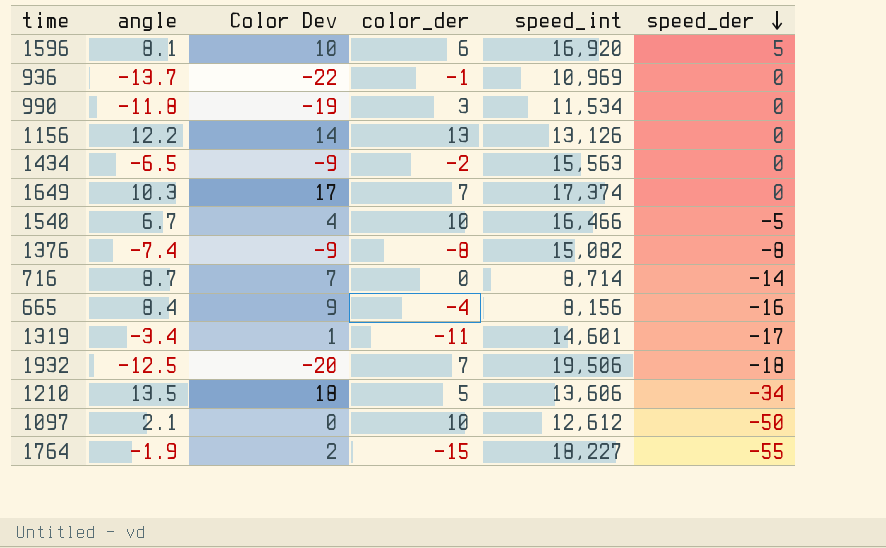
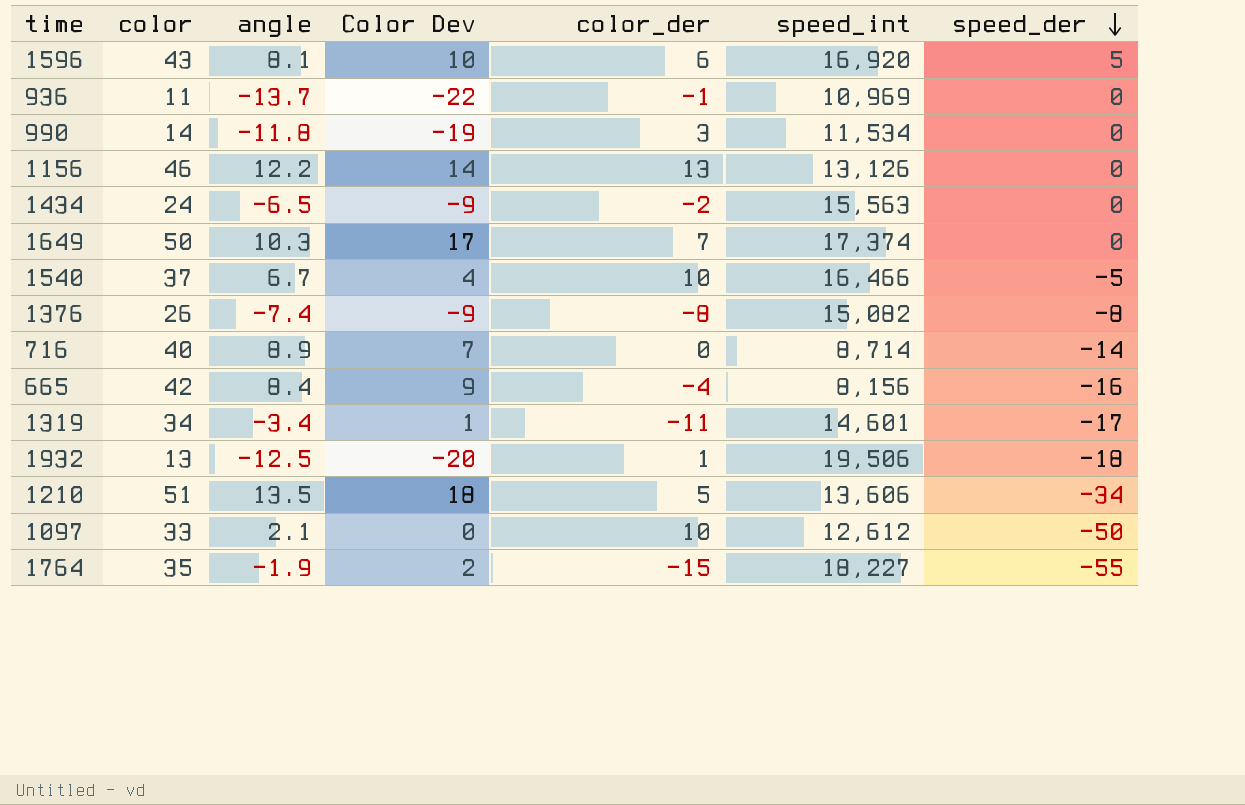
column color | position: none -> 2
716 | angle: 8.7 -> 8.9
1932 | color_der: 7 -> 1

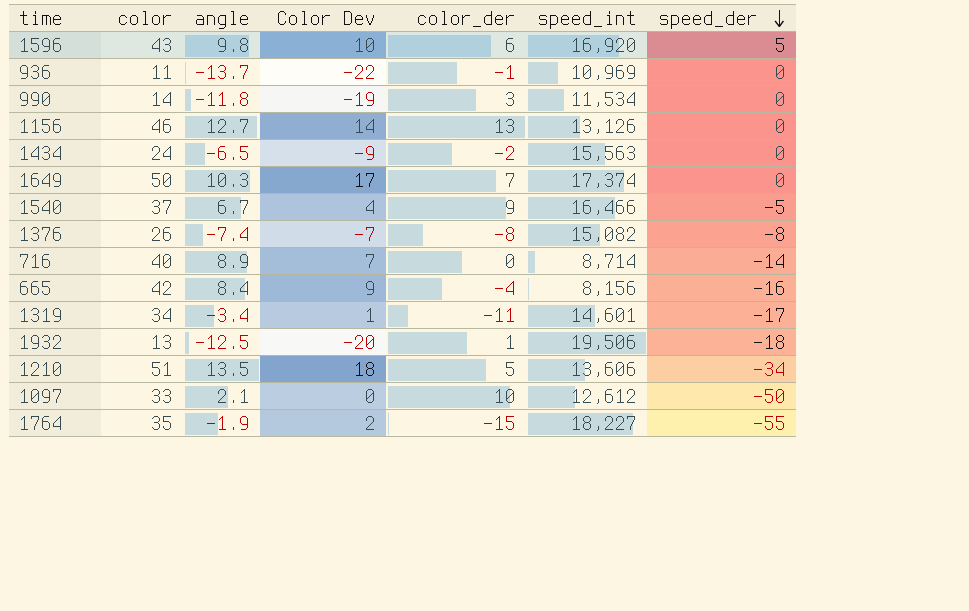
1596 | angle: 8.1 -> 9.8
1156 | angle: 12.2 -> 12.7
1540 | color_der: 10 -> 9
1376 | Color Dev: -9 -> -7

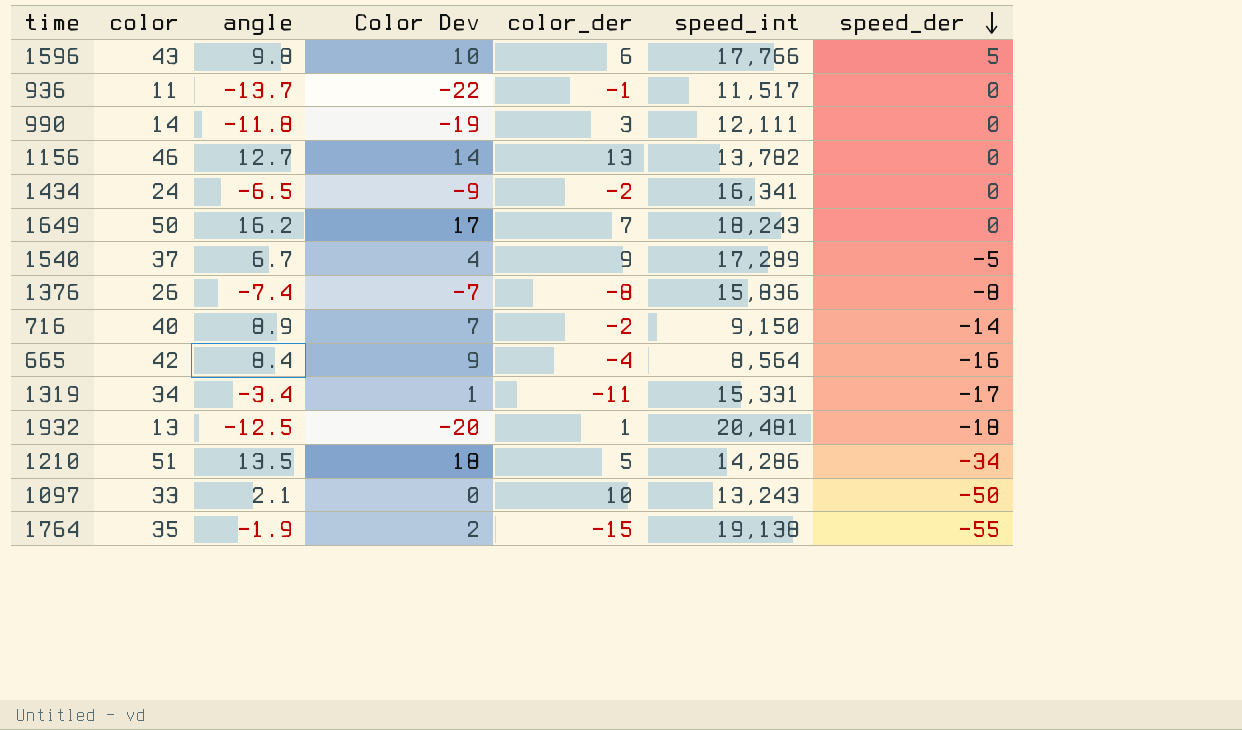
1596 | speed_int: 16,920 -> 17,766
936 | speed_int: 10,969 -> 11,517
990 | speed_int: 11,534 -> 12,111
1156 | speed_int: 13,126 -> 13,782
1434 | speed_int: 15,563 -> 16,341
1649 | angle: 10.3 -> 16.2
1649 | speed_int: 17,374 -> 18,243
1540 | speed_int: 16,466 -> 17,289
1376 | speed_int: 15,082 -> 15,836
716 | color_der: 0 -> -2
716 | speed_int: 8,714 -> 9,150
665 | speed_int: 8,156 -> 8,564
1319 | speed_int: 14,601 -> 15,331
1932 | speed_int: 19,506 -> 20,481
1210 | speed_int: 13,606 -> 14,286
1097 | speed_int: 12,612 -> 13,243
1764 | speed_int: 18,227 -> 19,138

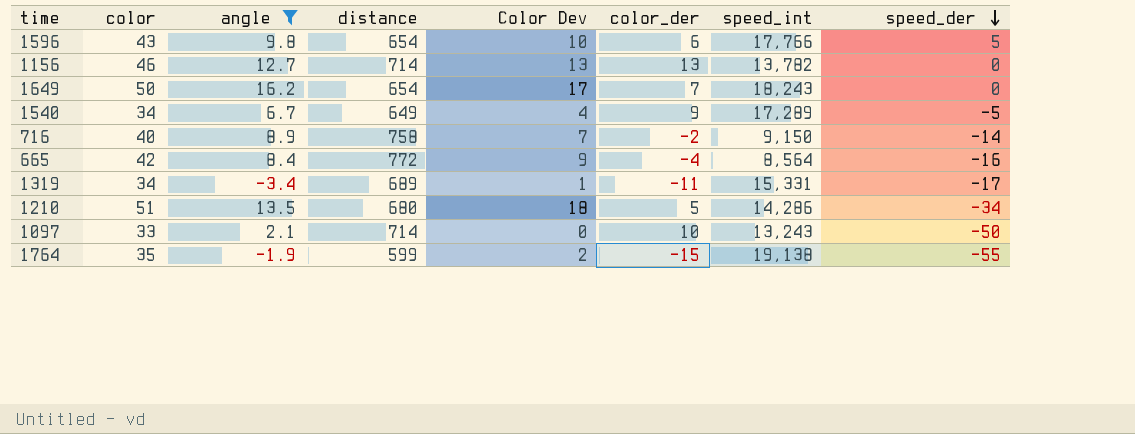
filter: none -> angle >= -3.4
column distance | position: none -> 4
1156 | Color Dev: 14 -> 13
1540 | color: 37 -> 34

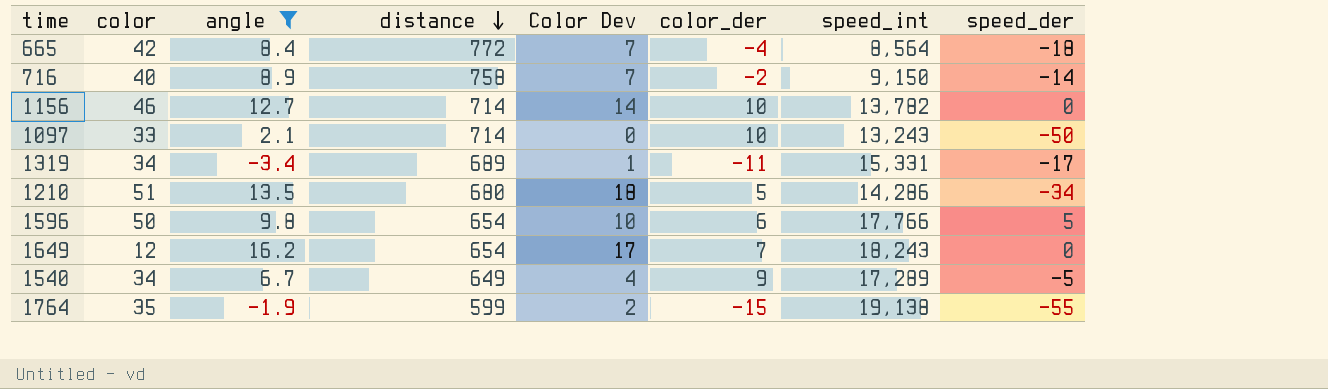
row order: speed_der descending -> distance descending
665 | Color Dev: 9 -> 7
665 | speed_der: -16 -> -18
1156 | Color Dev: 13 -> 14
1156 | color_der: 13 -> 10
1596 | color: 43 -> 50
1649 | color: 50 -> 12

